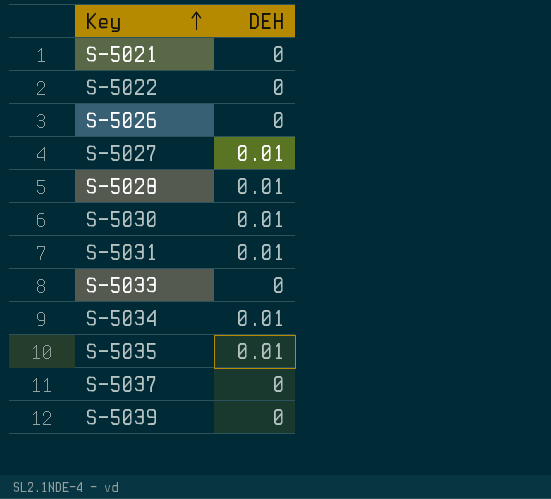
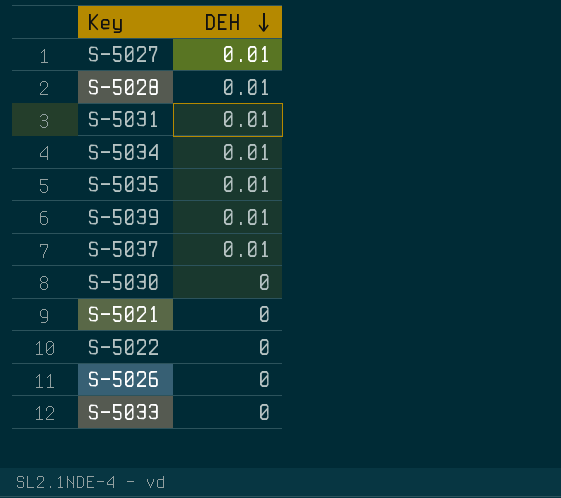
row order: Key ascending -> DEH descending
S-5039 | DEH: 0 -> 0.01
S-5037 | DEH: 0 -> 0.01
S-5030 | DEH: 0.01 -> 0

